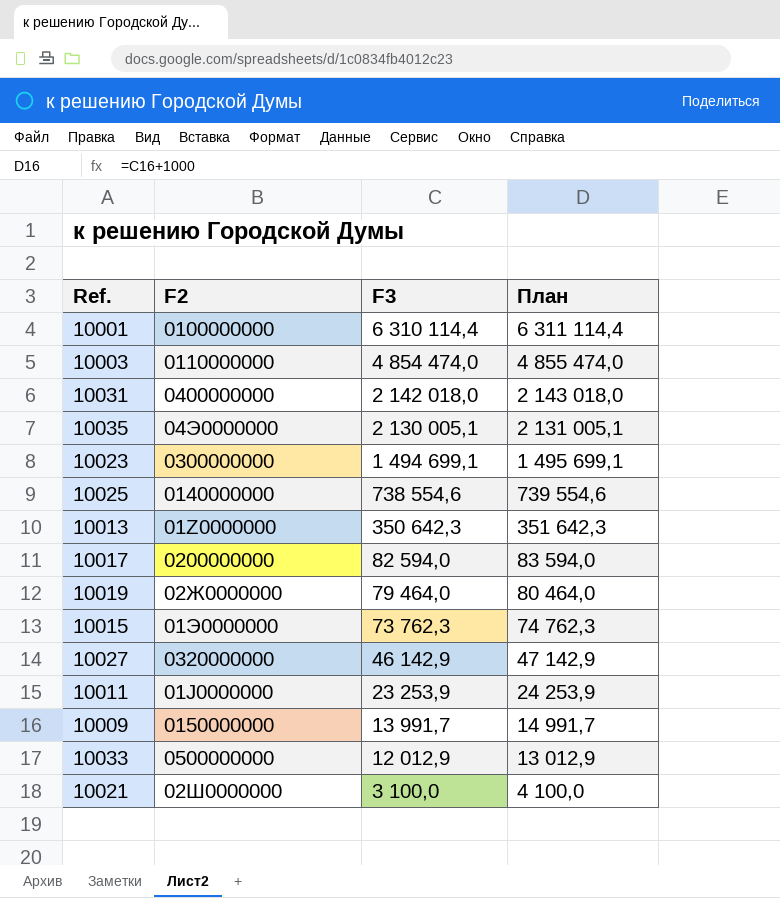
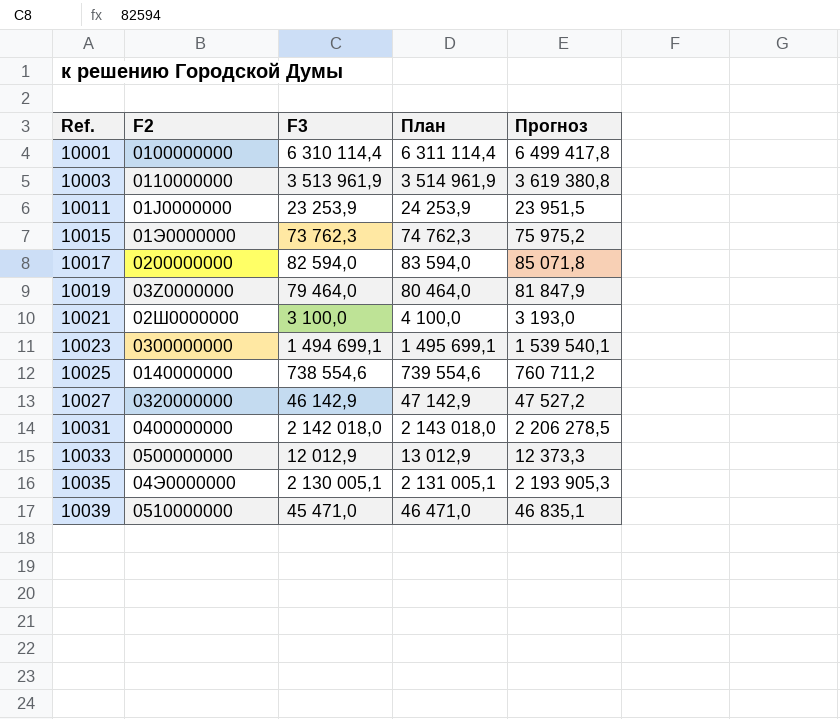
row order: F3 descending -> Ref. ascending
column Прогноз | formula: none -> [F3] * 1,03
row 10013: 01Z0000000 | 350 642,3 | 351 642,3 -> none
row 10009: 0150000000 | 13 991,7 | 14 991,7 -> none
10003 | F3: 4 854 474,0 -> 3 513 961,9
10003 | План: 4 855 474,0 -> 3 514 961,9
10019 | F2: 02Ж0000000 -> 03Z0000000
row 10039: none -> 0510000000 | 45 471,0 | 46 471,0 | 46 835,1

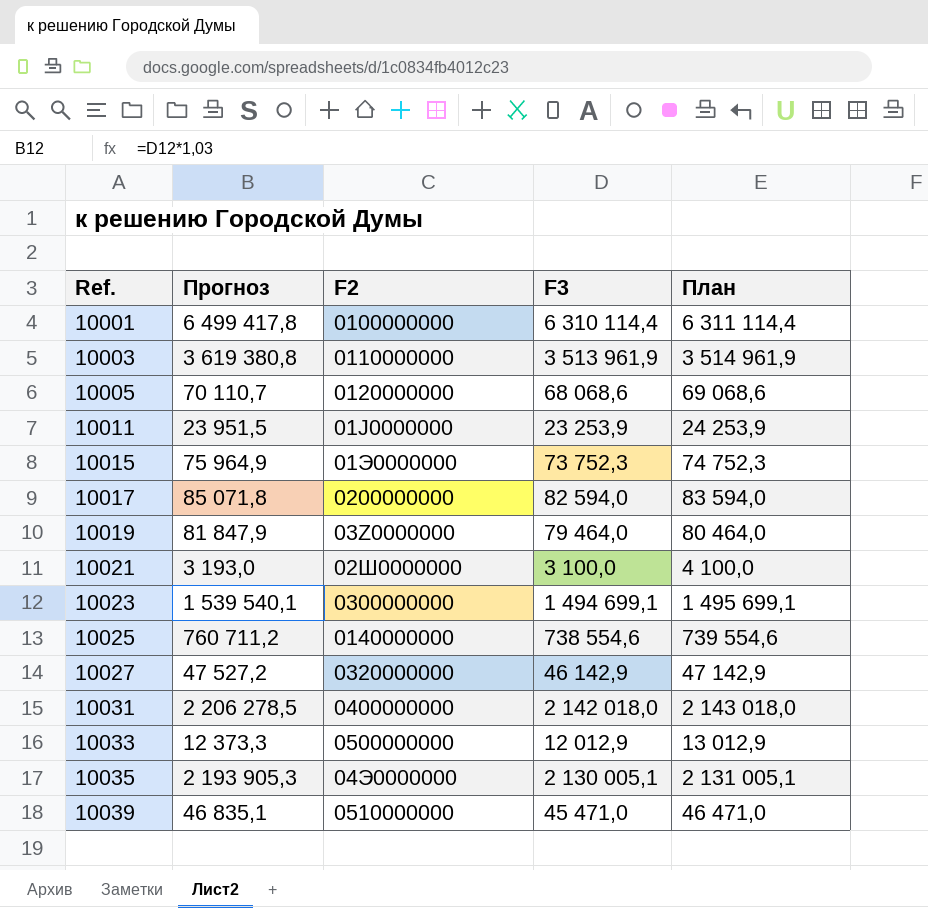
column Прогноз | position: 5 -> 2
row 10005: none -> 70 110,7 | 0120000000 | 68 068,6 | 69 068,6
10015 | Прогноз: 75 975,2 -> 75 964,9
10015 | F3: 73 762,3 -> 73 752,3
10015 | План: 74 762,3 -> 74 752,3

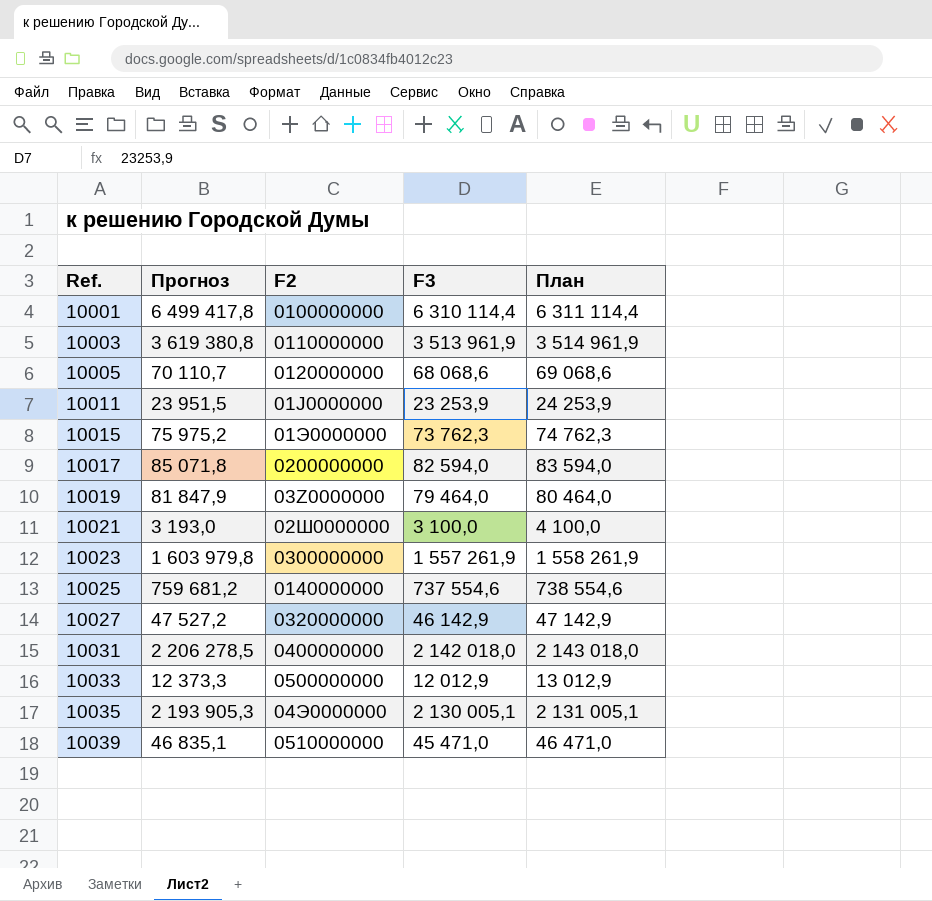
10015 | Прогноз: 75 964,9 -> 75 975,2
10015 | F3: 73 752,3 -> 73 762,3
10015 | План: 74 752,3 -> 74 762,3
10023 | Прогноз: 1 539 540,1 -> 1 603 979,8
10023 | F3: 1 494 699,1 -> 1 557 261,9
10023 | План: 1 495 699,1 -> 1 558 261,9
10025 | Прогноз: 760 711,2 -> 759 681,2
10025 | F3: 738 554,6 -> 737 554,6
10025 | План: 739 554,6 -> 738 554,6

